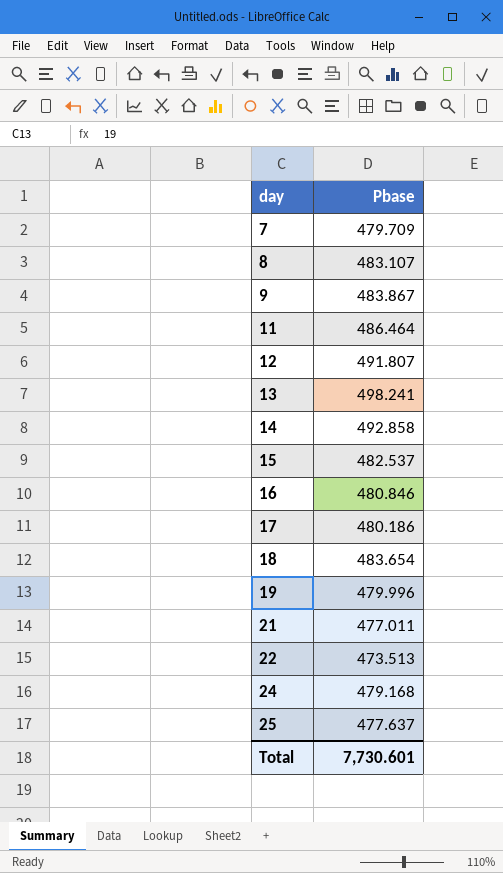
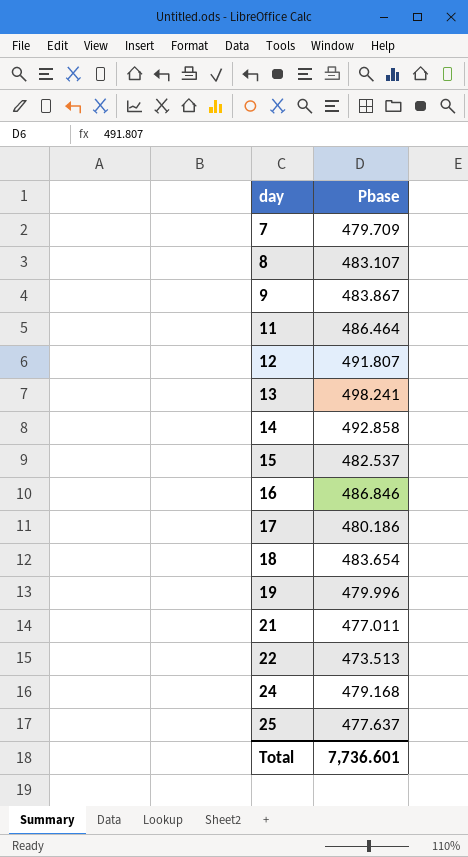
16 | Pbase: 480.846 -> 486.846
Total | Pbase: 7,730.601 -> 7,736.601

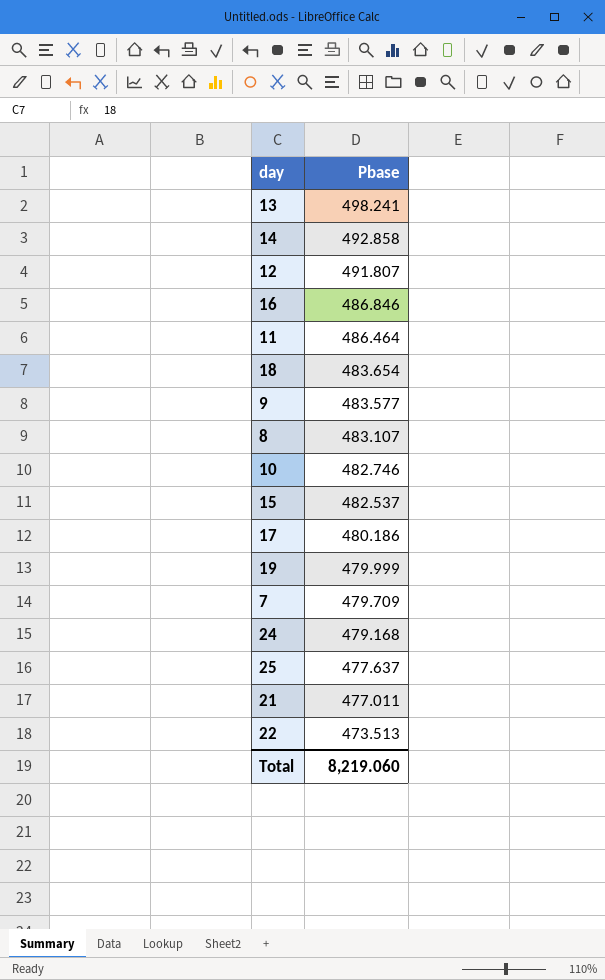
row order: day ascending -> Pbase descending
9 | Pbase: 483.867 -> 483.577
row 10: none -> 482.746
19 | Pbase: 479.996 -> 479.999
Total | Pbase: 7,736.601 -> 8,219.060

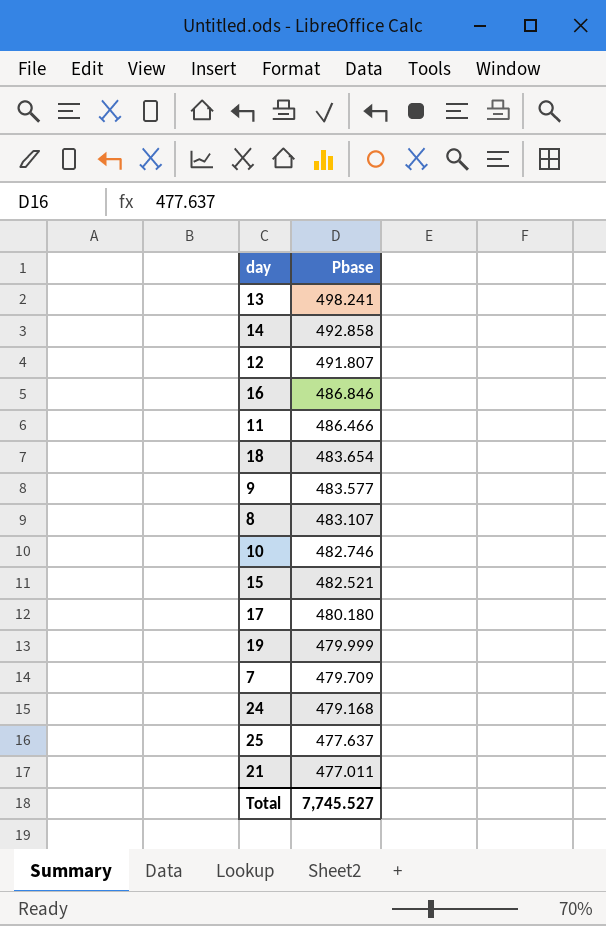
row 22: 473.513 -> none
11 | Pbase: 486.464 -> 486.466
15 | Pbase: 482.537 -> 482.521
17 | Pbase: 480.186 -> 480.180
Total | Pbase: 8,219.060 -> 7,745.527

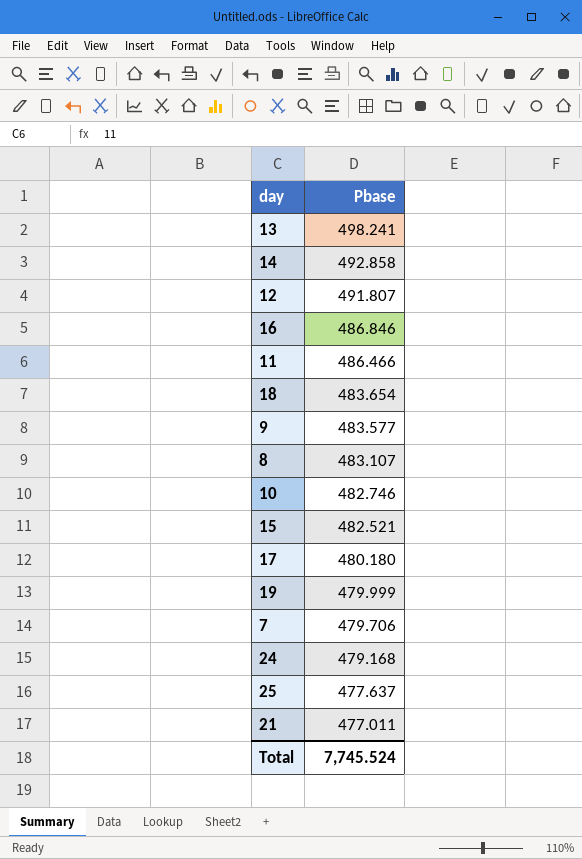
7 | Pbase: 479.709 -> 479.706
Total | Pbase: 7,745.527 -> 7,745.524

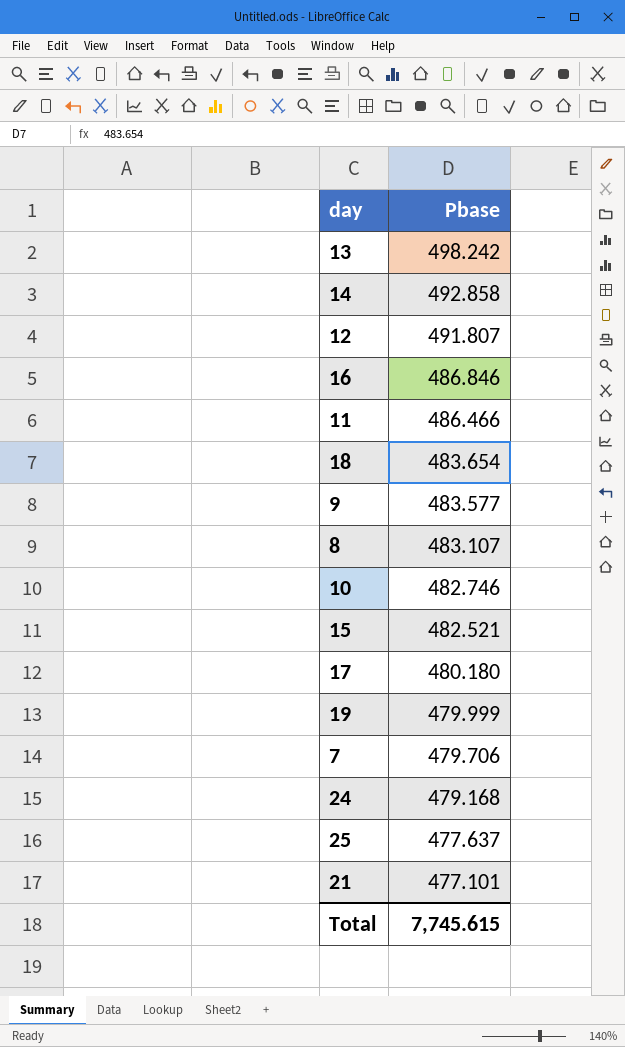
13 | Pbase: 498.241 -> 498.242
21 | Pbase: 477.011 -> 477.101
Total | Pbase: 7,745.524 -> 7,745.615

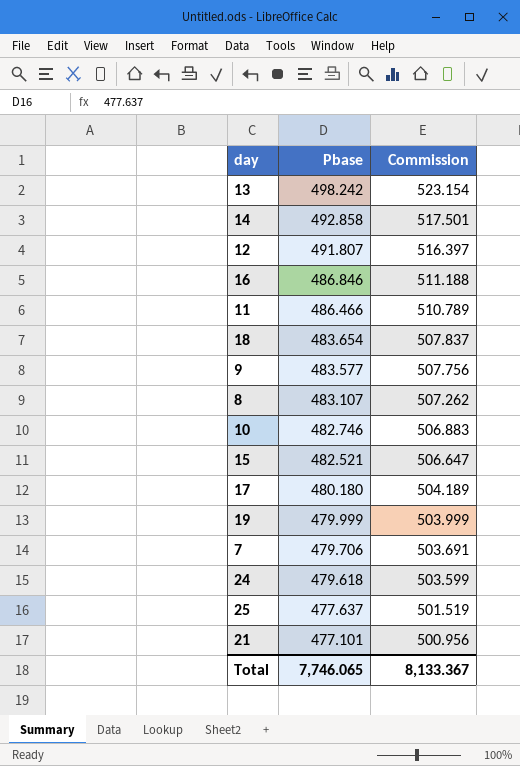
column Commission | formula: none -> [Pbase] * 1.05
24 | Pbase: 479.168 -> 479.618
Total | Pbase: 7,745.615 -> 7,746.065

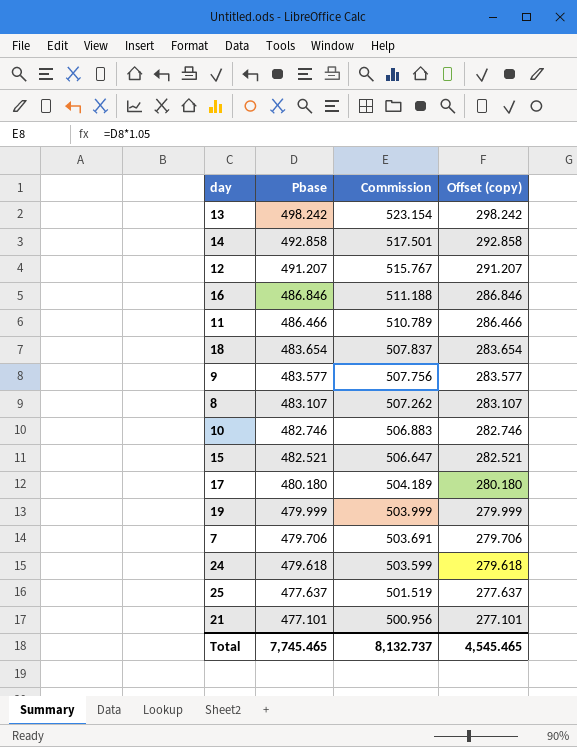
column Offset (copy) | formula: none -> [Pbase] - 200
12 | Pbase: 491.807 -> 491.207
12 | Commission: 516.397 -> 515.767
Total | Pbase: 7,746.065 -> 7,745.465
Total | Commission: 8,133.367 -> 8,132.737

